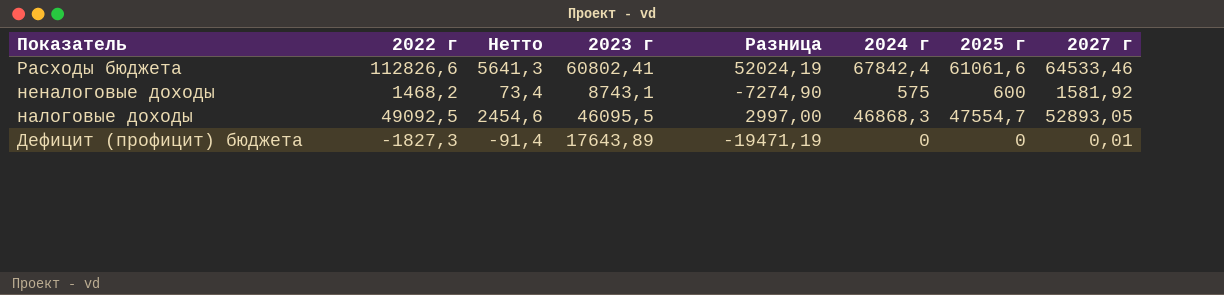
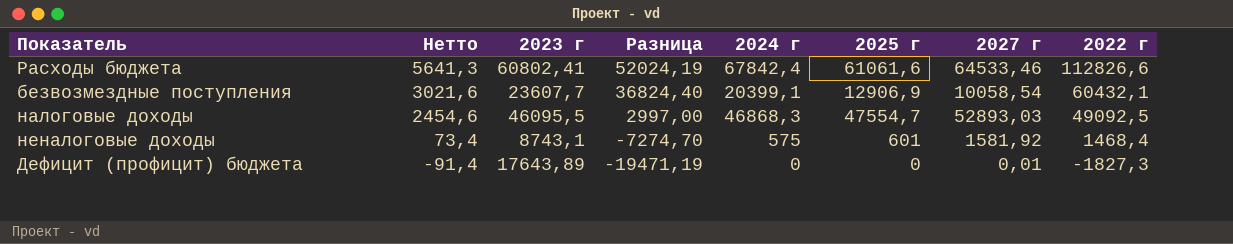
row order: Показатель descending -> Нетто descending
column 2022 г | position: 2 -> 8
row безвозмездные поступления: none -> 3021,6 | 23607,7 | 36824,40 | 20399,1 | 12906,9 | 10058,54 | 60432,1
налоговые доходы | 2027 г: 52893,05 -> 52893,03
неналоговые доходы | Разница: -7274,90 -> -7274,70
неналоговые доходы | 2025 г: 600 -> 601
неналоговые доходы | 2022 г: 1468,2 -> 1468,4

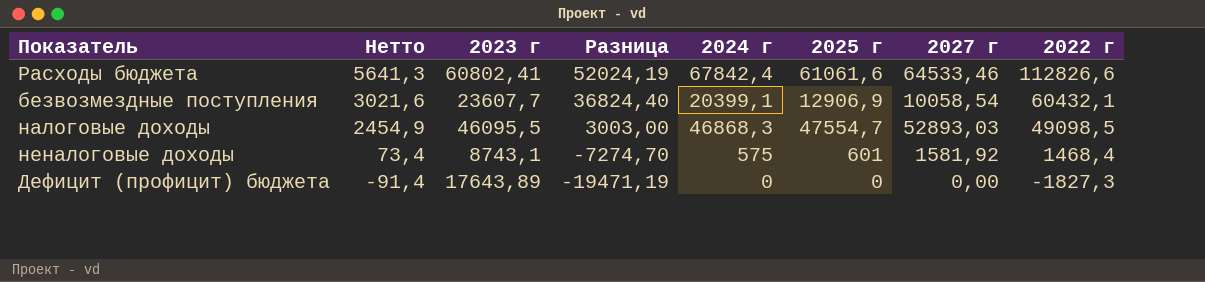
налоговые доходы | Нетто: 2454,6 -> 2454,9
налоговые доходы | Разница: 2997,00 -> 3003,00
налоговые доходы | 2022 г: 49092,5 -> 49098,5
Дефицит (профицит) бюджета | 2027 г: 0,01 -> 0,00

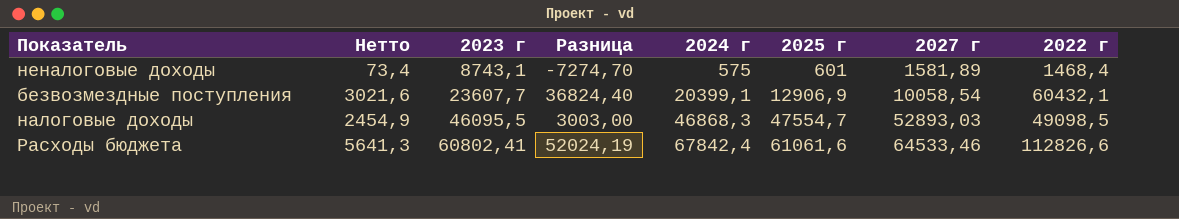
row order: Нетто descending -> 2023 г ascending
row Дефицит (профицит) бюджета: -91,4 | 17643,89 | -19471,19 | 0 | 0 | 0,00 | -1827,3 -> none
неналоговые доходы | 2027 г: 1581,92 -> 1581,89

